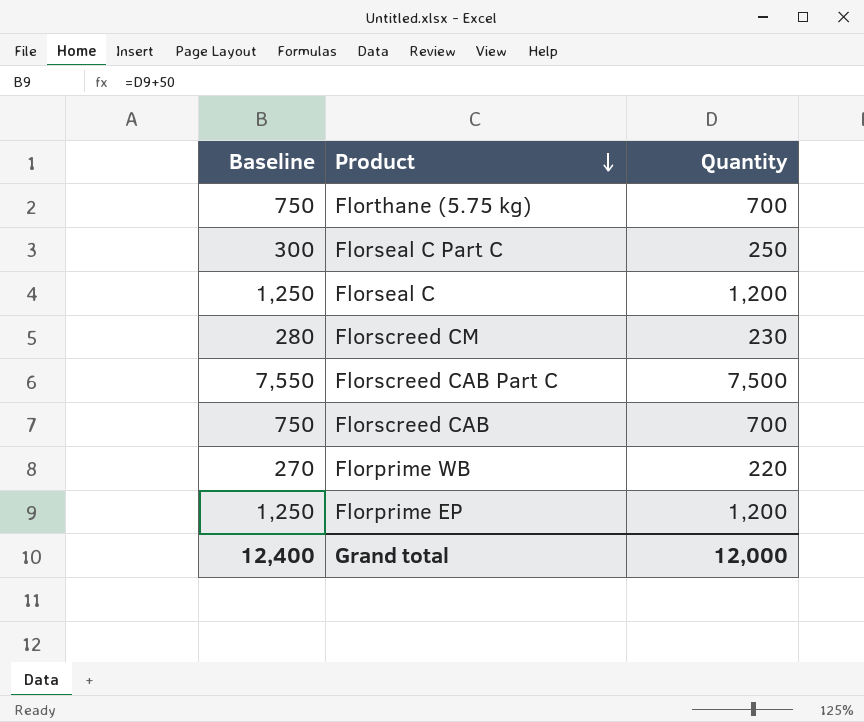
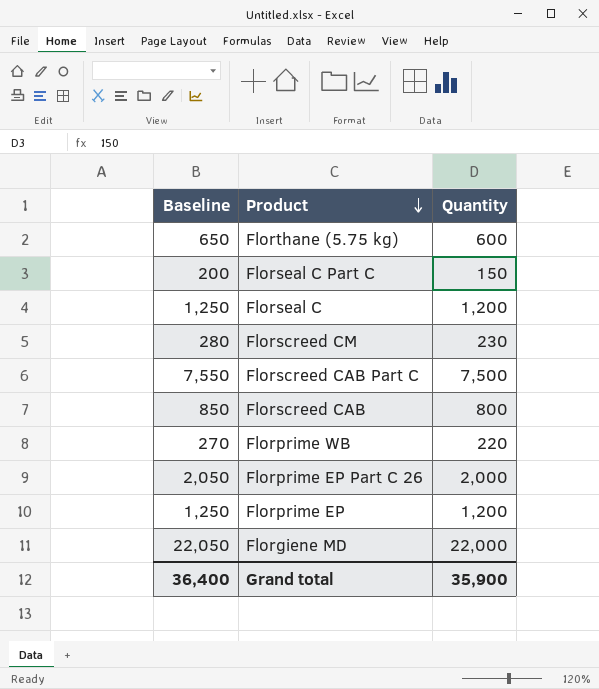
Florthane (5.75 kg) | Baseline: 750 -> 650
Florthane (5.75 kg) | Quantity: 700 -> 600
Florseal C Part C | Baseline: 300 -> 200
Florseal C Part C | Quantity: 250 -> 150
Florscreed CAB | Baseline: 750 -> 850
Florscreed CAB | Quantity: 700 -> 800
row Florprime EP Part C 26: none -> 2,050 | 2,000
row Florgiene MD: none -> 22,050 | 22,000
Grand total | Baseline: 12,400 -> 36,400
Grand total | Quantity: 12,000 -> 35,900

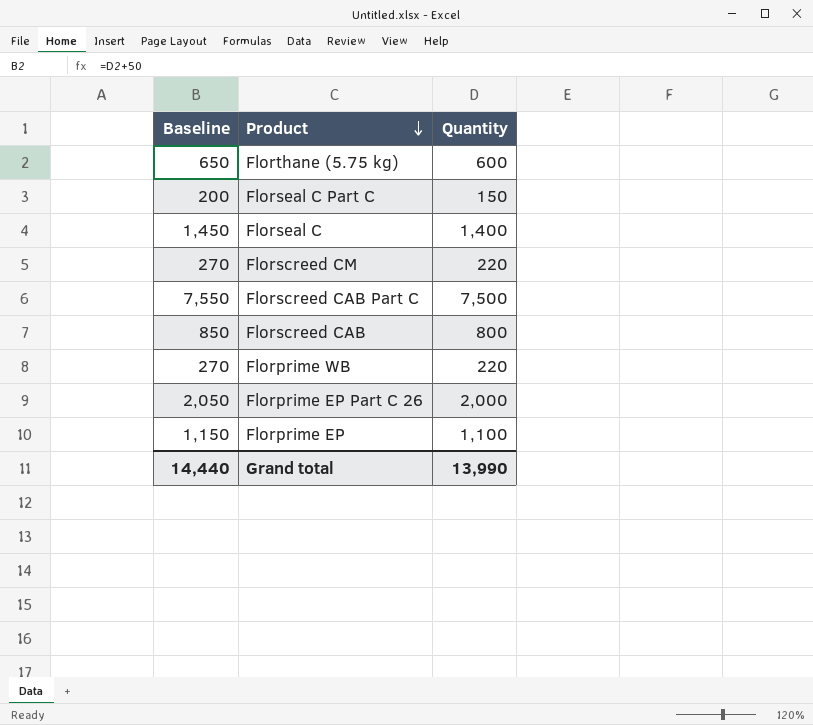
row Florgiene MD: 22,050 | 22,000 -> none
Florseal C | Baseline: 1,250 -> 1,450
Florseal C | Quantity: 1,200 -> 1,400
Florscreed CM | Baseline: 280 -> 270
Florscreed CM | Quantity: 230 -> 220
Florprime EP | Baseline: 1,250 -> 1,150
Florprime EP | Quantity: 1,200 -> 1,100
Grand total | Baseline: 36,400 -> 14,440
Grand total | Quantity: 35,900 -> 13,990

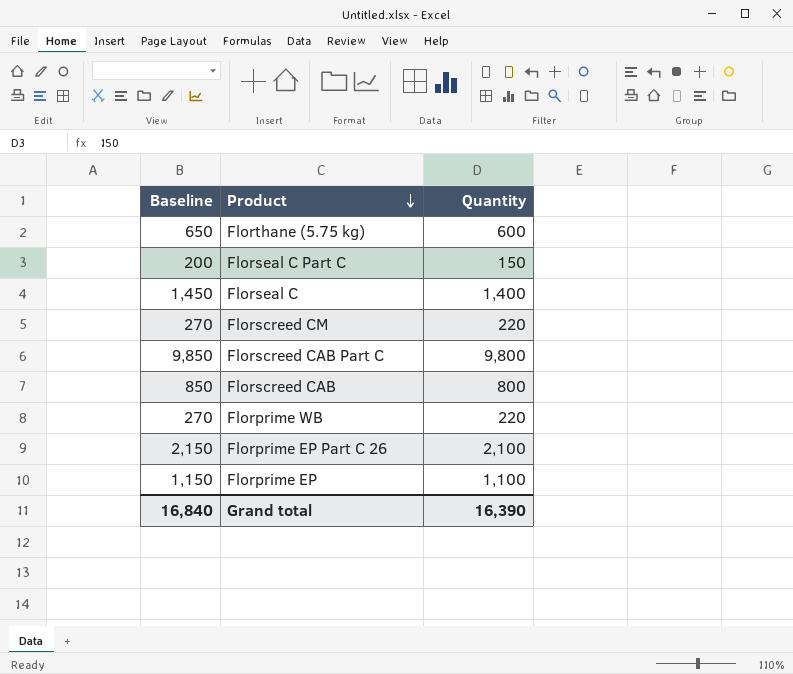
Florscreed CAB Part C | Baseline: 7,550 -> 9,850
Florscreed CAB Part C | Quantity: 7,500 -> 9,800
Florprime EP Part C 26 | Baseline: 2,050 -> 2,150
Florprime EP Part C 26 | Quantity: 2,000 -> 2,100
Grand total | Baseline: 14,440 -> 16,840
Grand total | Quantity: 13,990 -> 16,390

